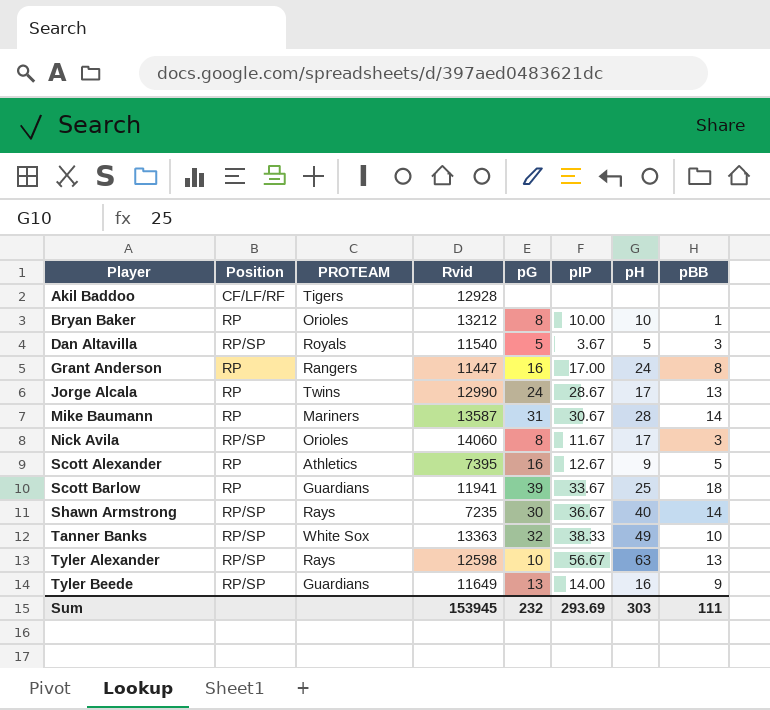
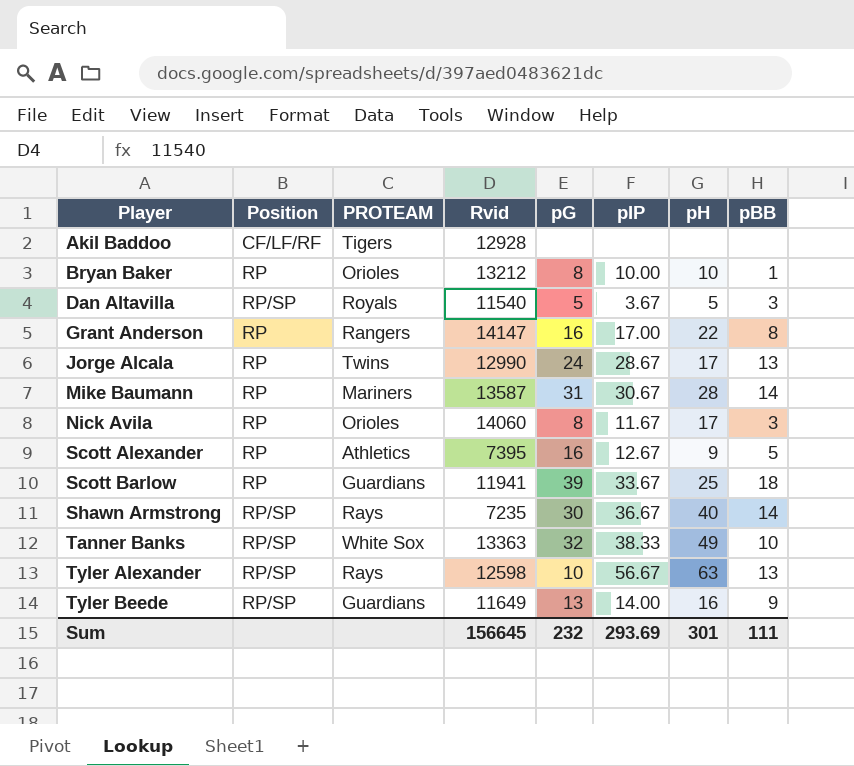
Grant Anderson | Rvid: 11447 -> 14147
Grant Anderson | pH: 24 -> 22
Nick Avila | Position: RP/SP -> RP
Sum | Rvid: 153945 -> 156645
Sum | pH: 303 -> 301

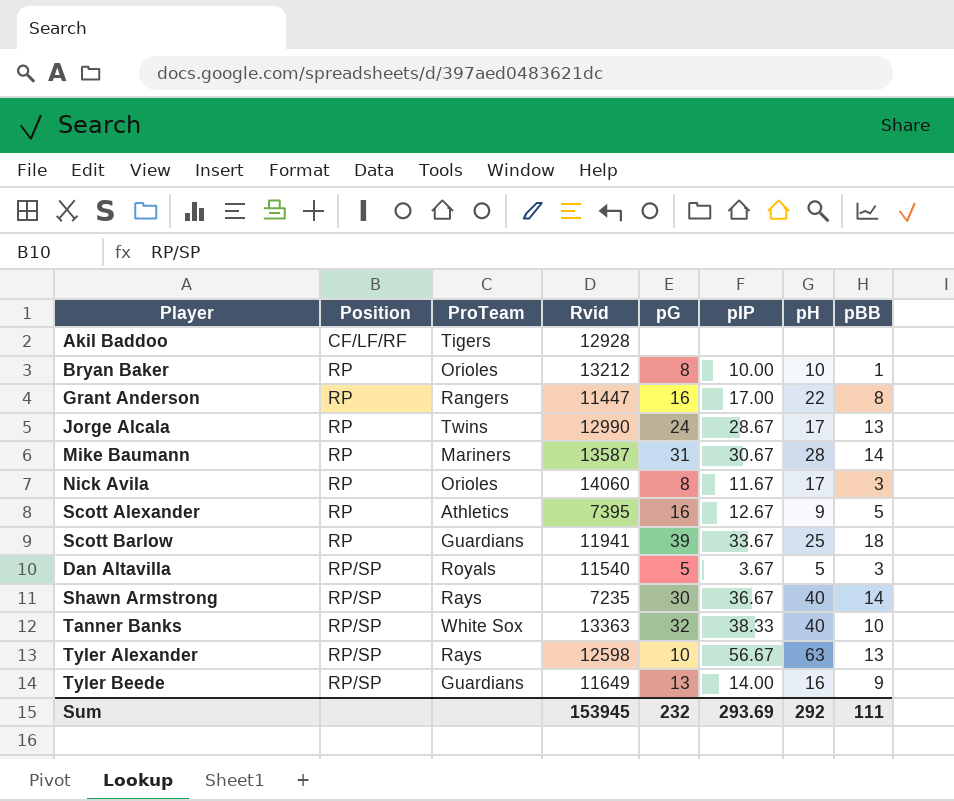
row order: Player ascending -> Position ascending
column name: PROTEAM -> ProTeam
Grant Anderson | Rvid: 14147 -> 11447
Tanner Banks | pH: 49 -> 40
Sum | Rvid: 156645 -> 153945
Sum | pH: 301 -> 292

